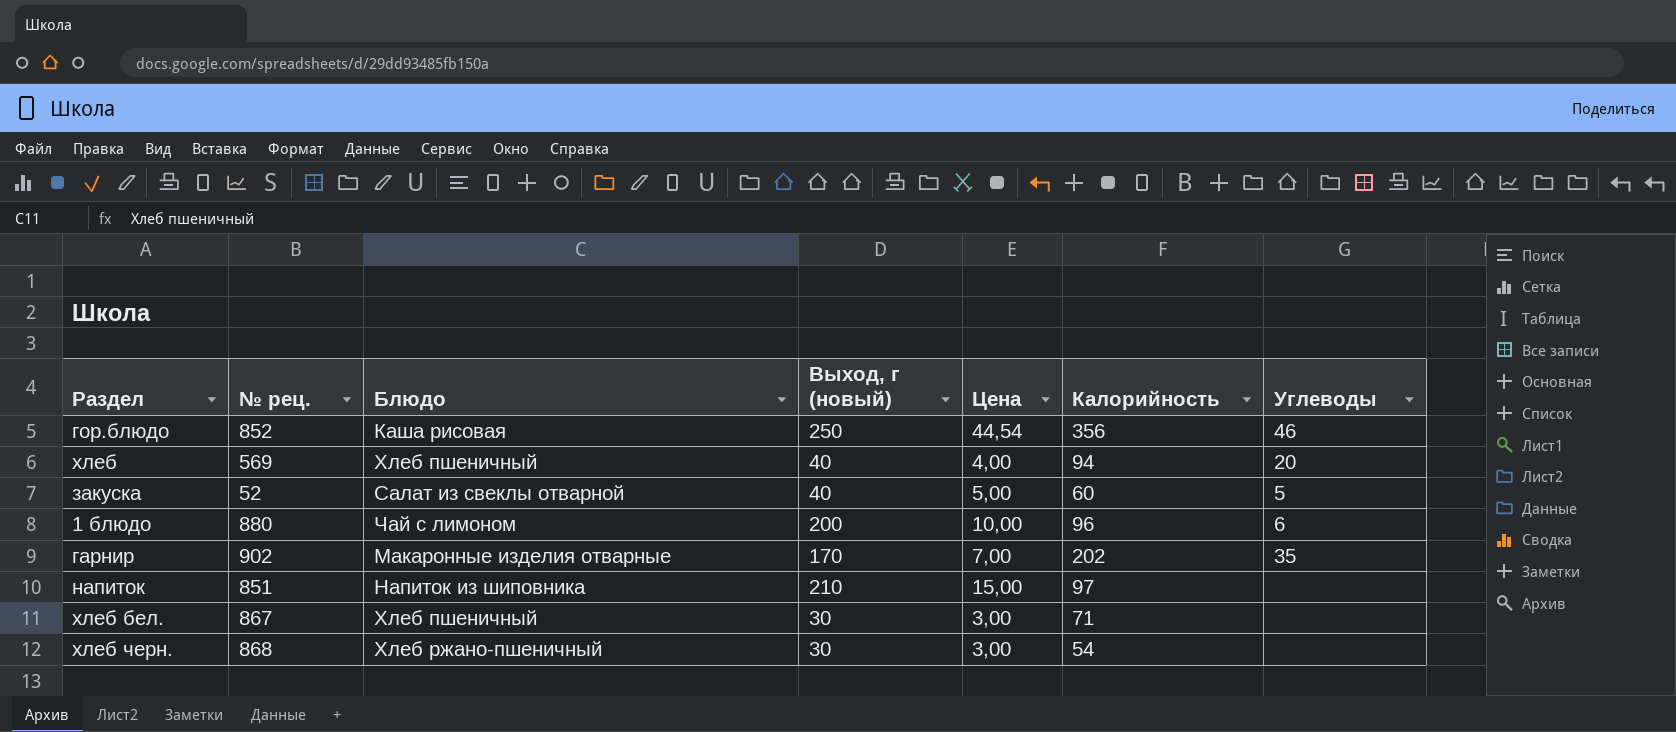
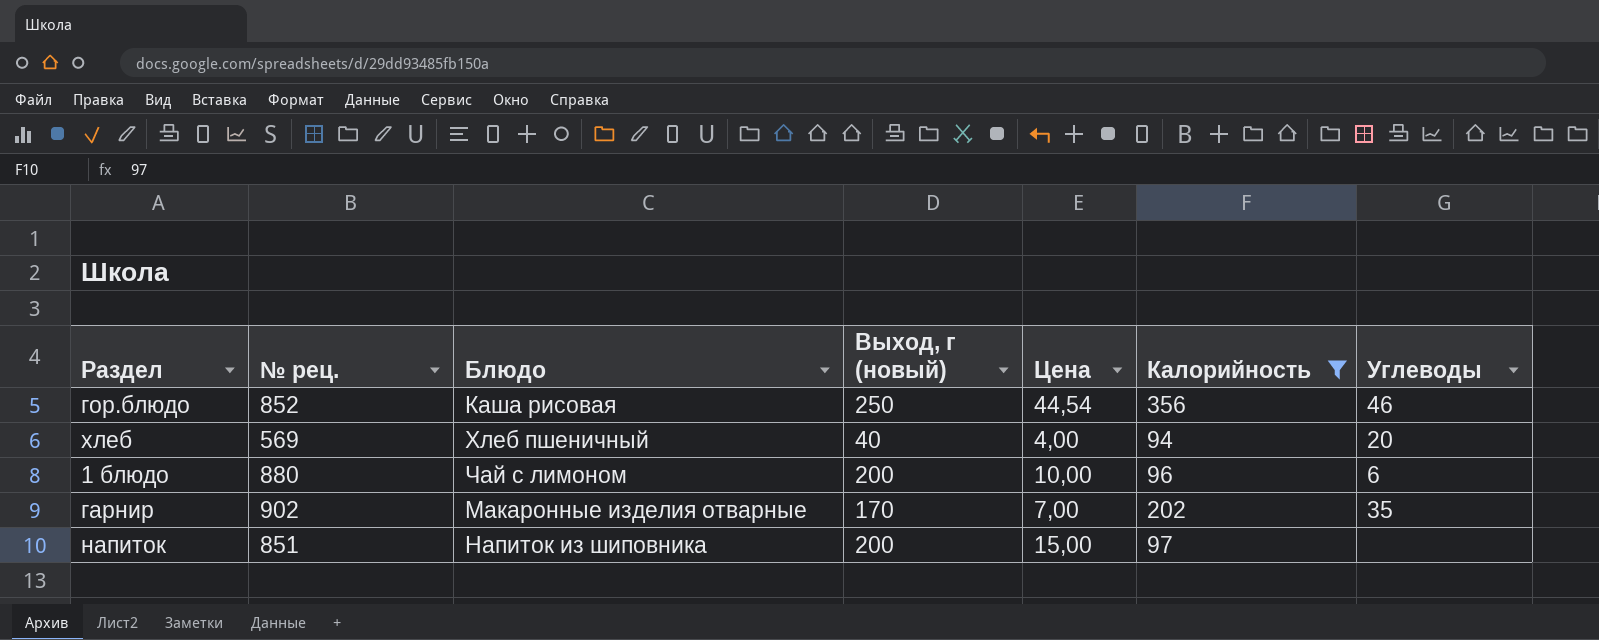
filter: none -> Калорийность >= 94
напиток | Выход, г (новый): 210 -> 200

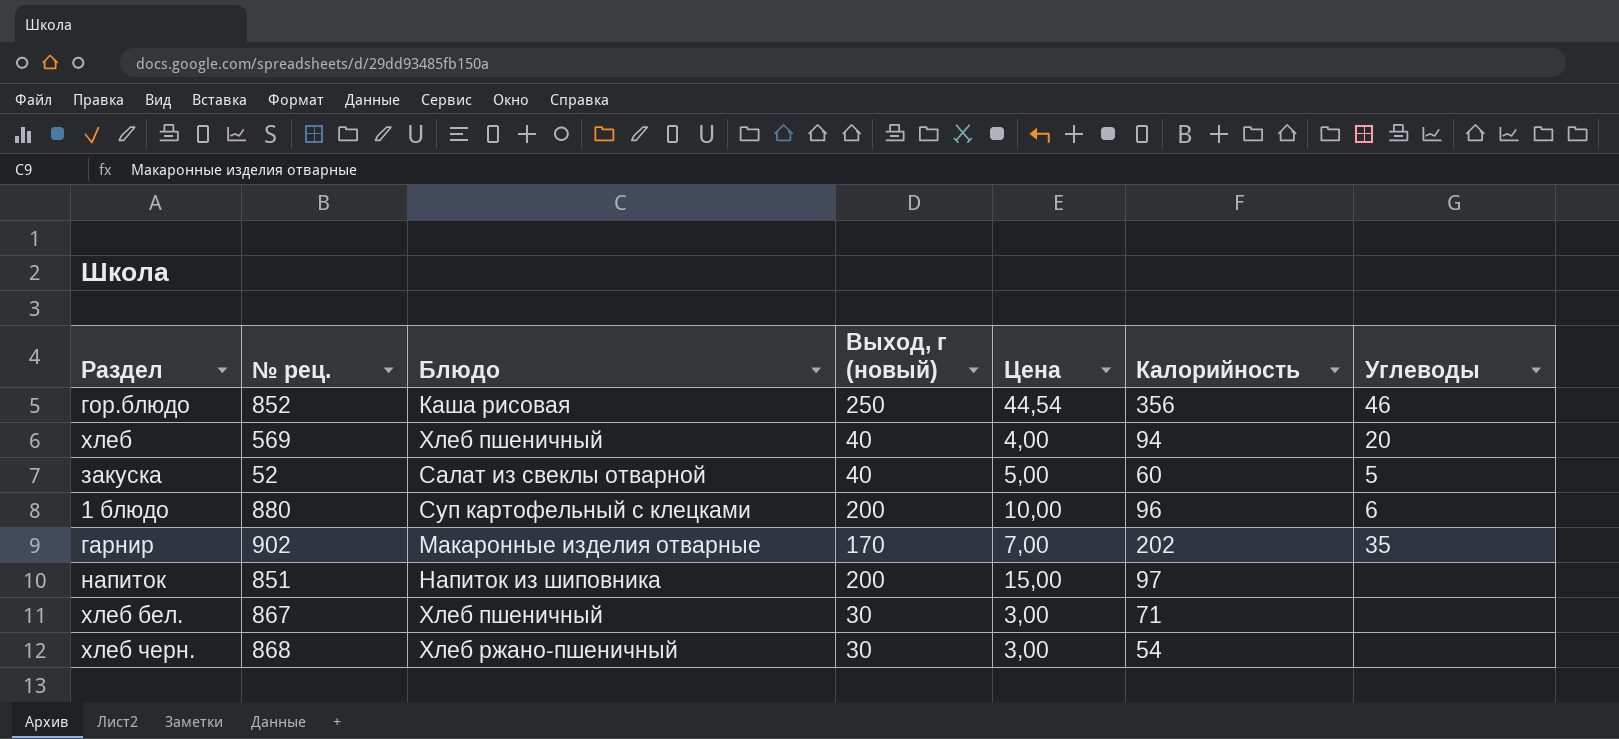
filter: Калорийность >= 94 -> none
1 блюдо | Блюдо: Чай с лимоном -> Суп картофельный с клецками

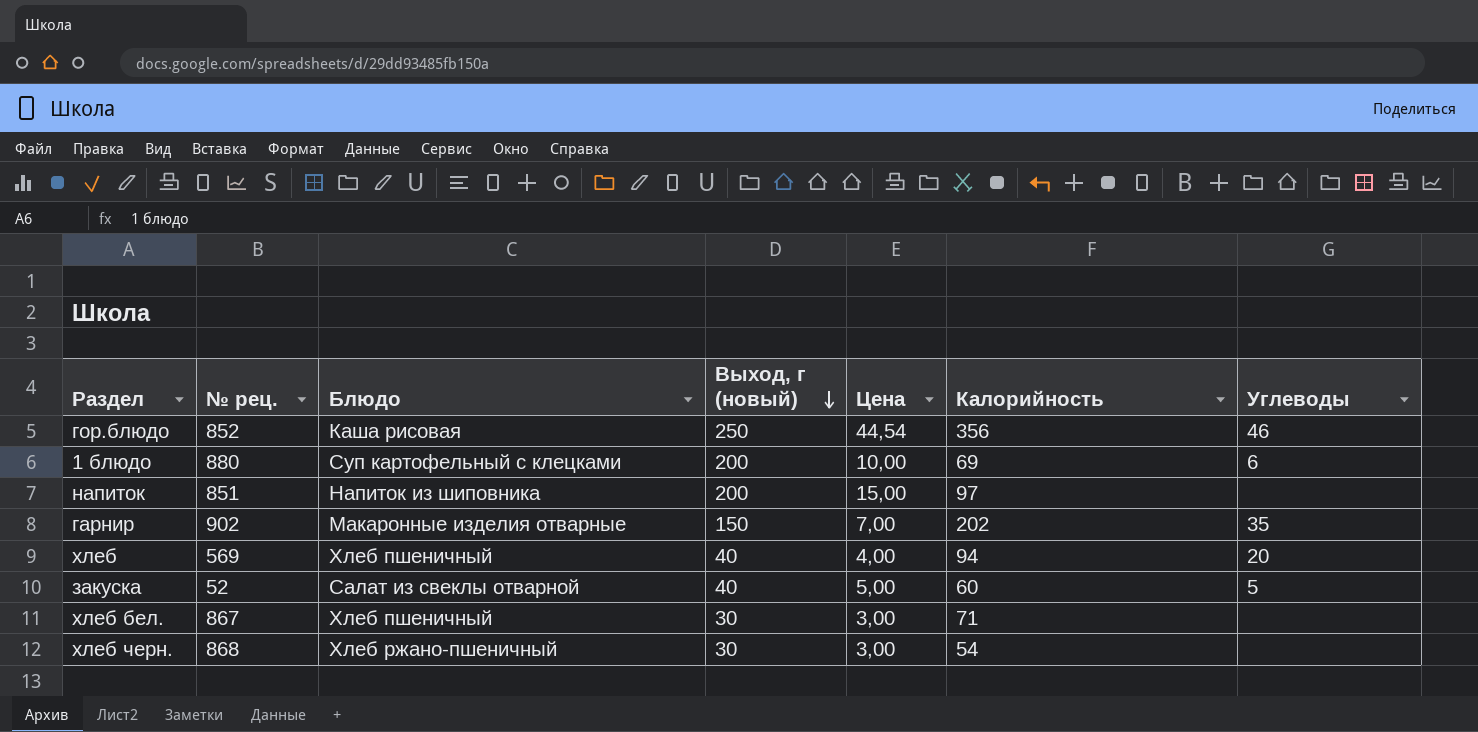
row order: none -> Выход, г (новый) descending
1 блюдо | Калорийность: 96 -> 69
гарнир | Выход, г (новый): 170 -> 150

